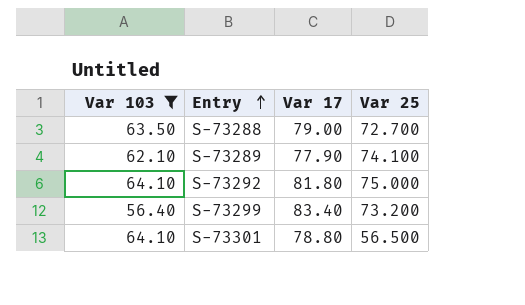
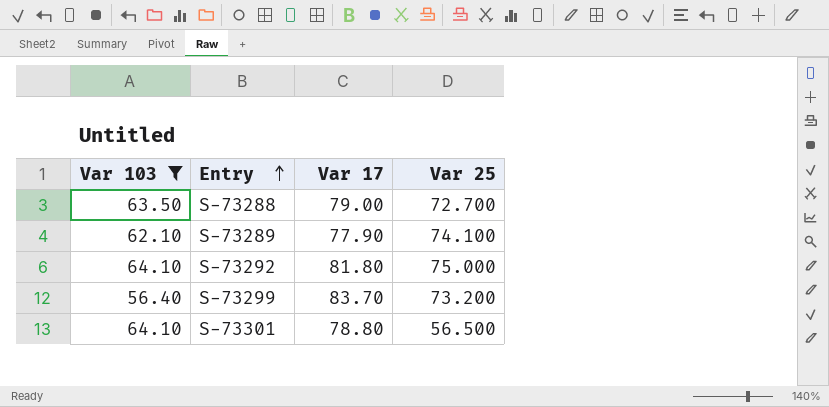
S-73299 | Var 17: 83.40 -> 83.70

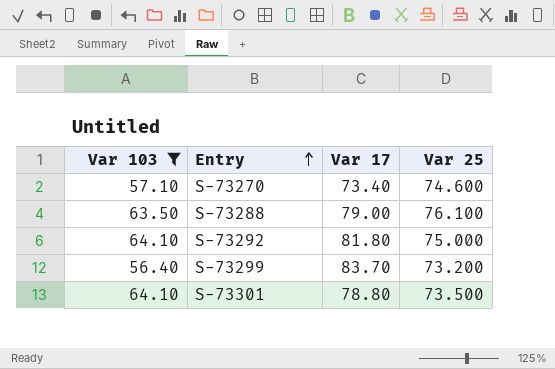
row S-73289: 62.10 | 77.90 | 74.100 -> none
row S-73270: none -> 57.10 | 73.40 | 74.600
S-73288 | Var 25: 72.700 -> 76.100
S-73301 | Var 25: 56.500 -> 73.500

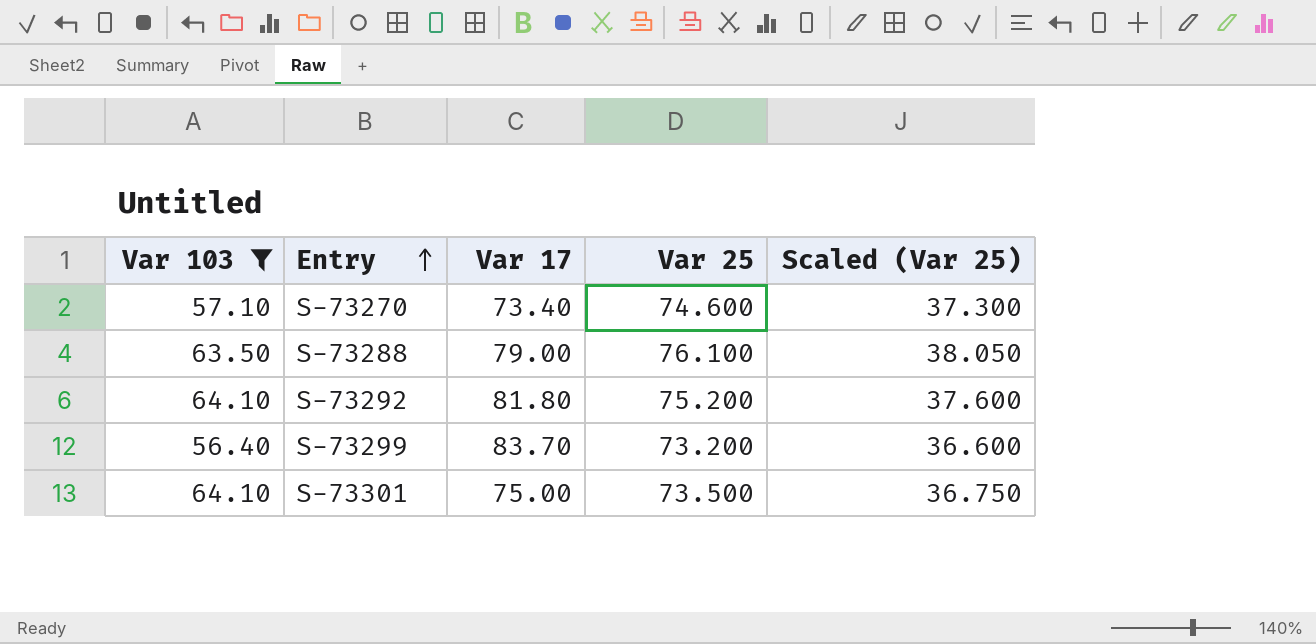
column Scaled (Var 25) | formula: none -> [Var 25] * 0.5
S-73292 | Var 25: 75.000 -> 75.200
S-73301 | Var 17: 78.80 -> 75.00

